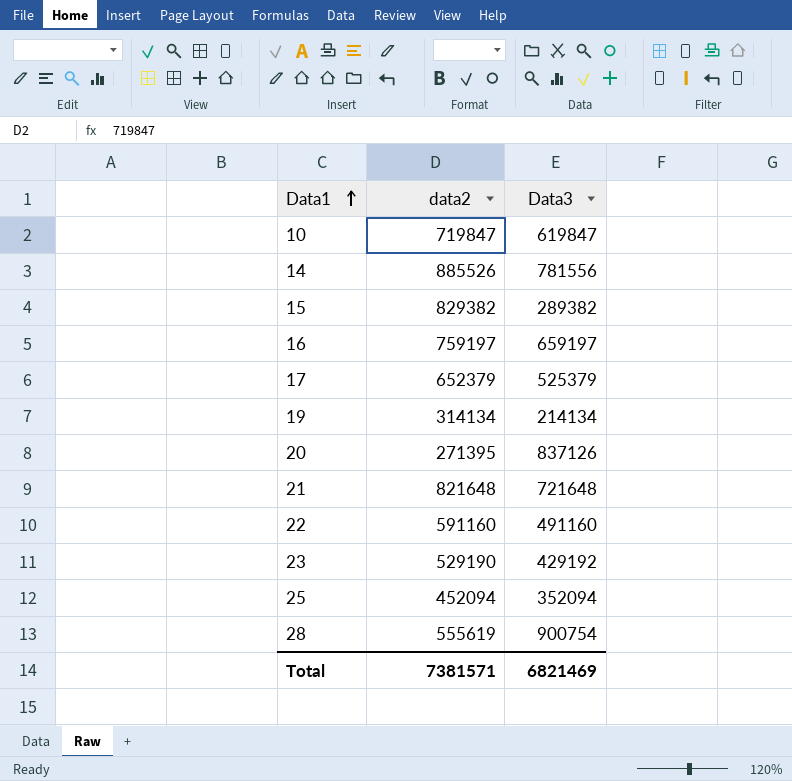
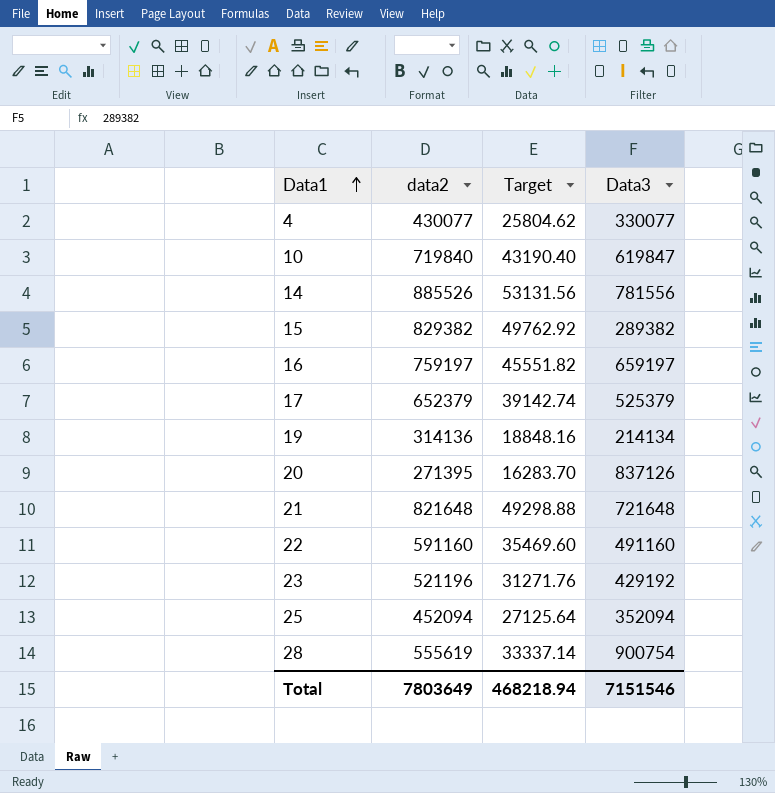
column Target | formula: none -> [data2] * 0.06
row 4: none -> 430077 | 25804.62 | 330077
10 | data2: 719847 -> 719840
19 | data2: 314134 -> 314136
23 | data2: 529190 -> 521196
Total | data2: 7381571 -> 7803649
Total | Data3: 6821469 -> 7151546

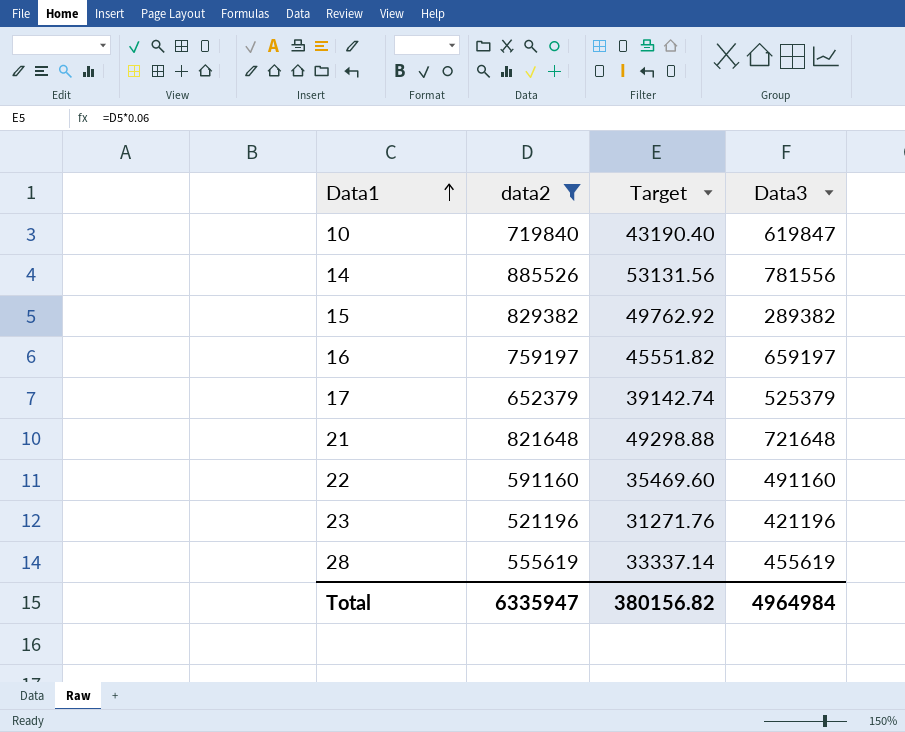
filter: none -> data2 >= 521196
23 | Data3: 429192 -> 421196
28 | Data3: 900754 -> 455619
Total | data2: 7803649 -> 6335947
Total | Target: 468218.94 -> 380156.82
Total | Data3: 7151546 -> 4964984

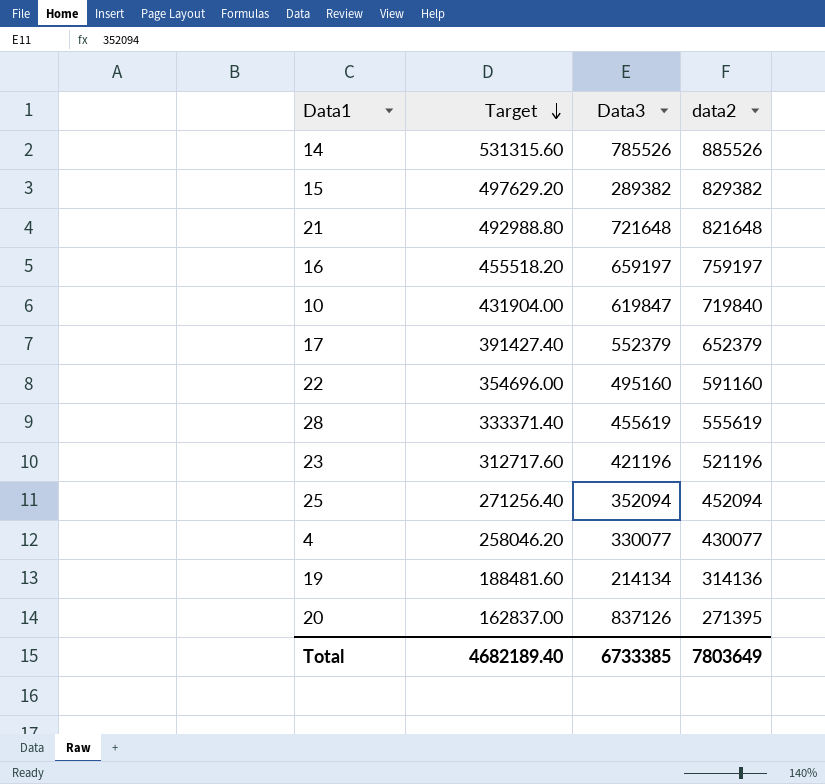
filter: data2 >= 521196 -> none
row order: Data1 ascending -> Target descending
column Target | formula: [data2] * 0.06 -> [data2] * 0.6
column data2 | position: 2 -> 4
14 | Data3: 781556 -> 785526
17 | Data3: 525379 -> 552379
22 | Data3: 491160 -> 495160
Total | Target: 380156.82 -> 4682189.40
Total | Data3: 4964984 -> 6733385
Total | data2: 6335947 -> 7803649

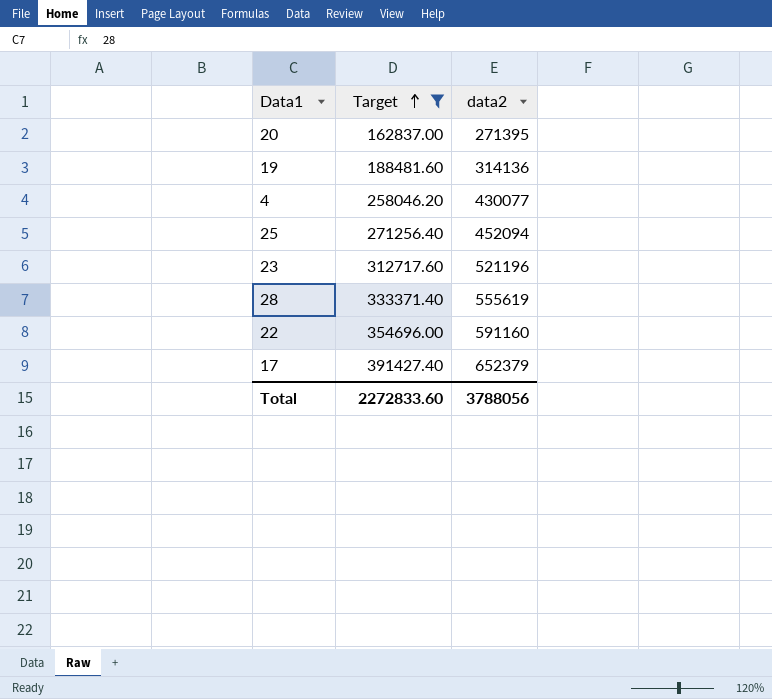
filter: none -> Target <= 391427.40
row order: Target descending -> Target ascending
column Data3 | position: 3 -> none
Total | Target: 4682189.40 -> 2272833.60
Total | data2: 7803649 -> 3788056

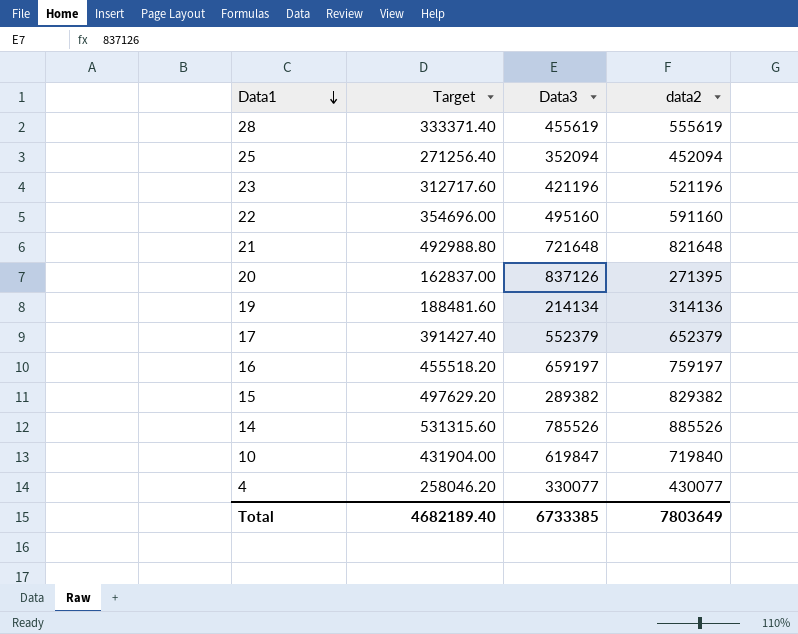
filter: Target <= 391427.40 -> none
row order: Target ascending -> Data1 descending
column Data3 | position: none -> 3
Total | Target: 2272833.60 -> 4682189.40
Total | data2: 3788056 -> 7803649

